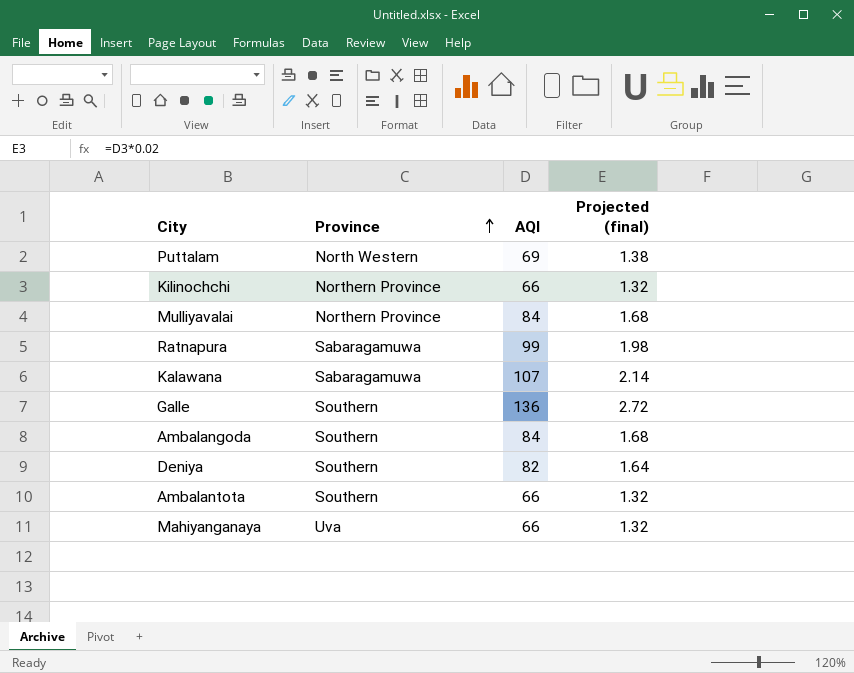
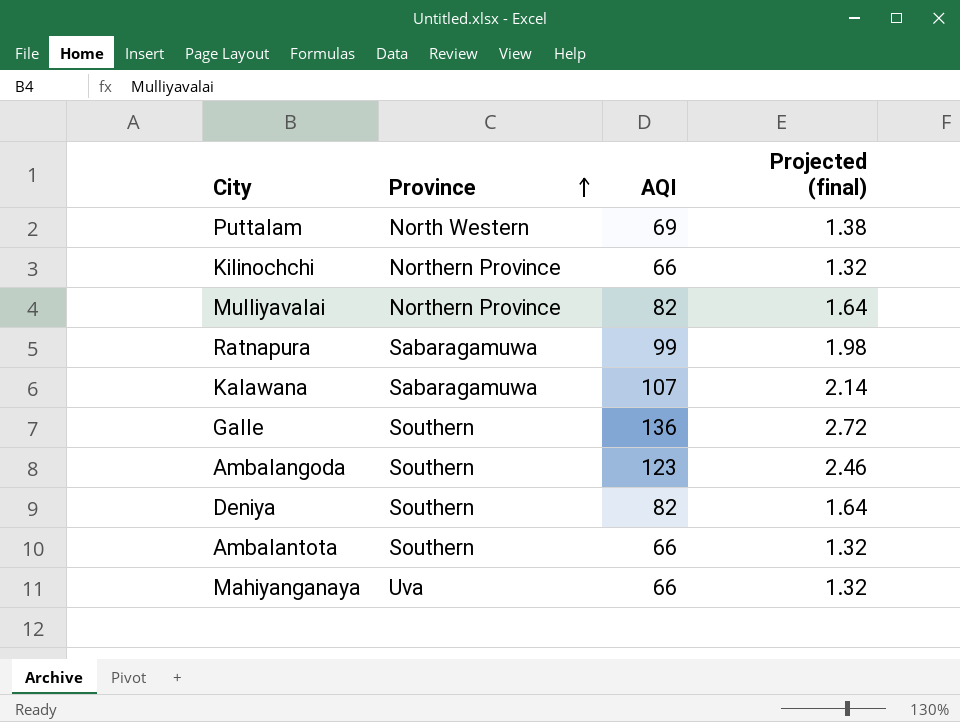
Mulliyavalai | AQI: 84 -> 82
Mulliyavalai | Projected (final): 1.68 -> 1.64
Ambalangoda | AQI: 84 -> 123
Ambalangoda | Projected (final): 1.68 -> 2.46

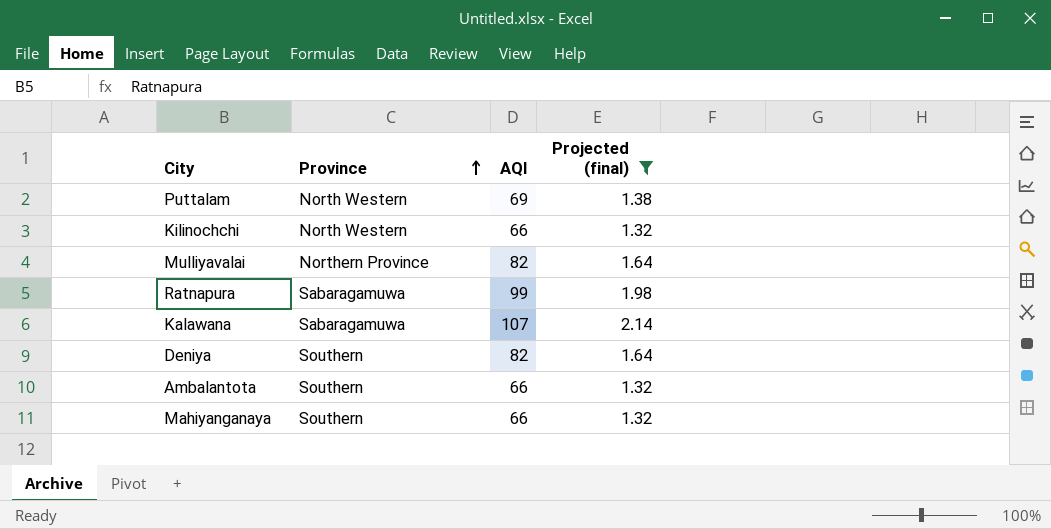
filter: none -> Projected (final) <= 2.14
Kilinochchi | Province: Northern Province -> North Western
Mahiyanganaya | Province: Uva -> Southern

